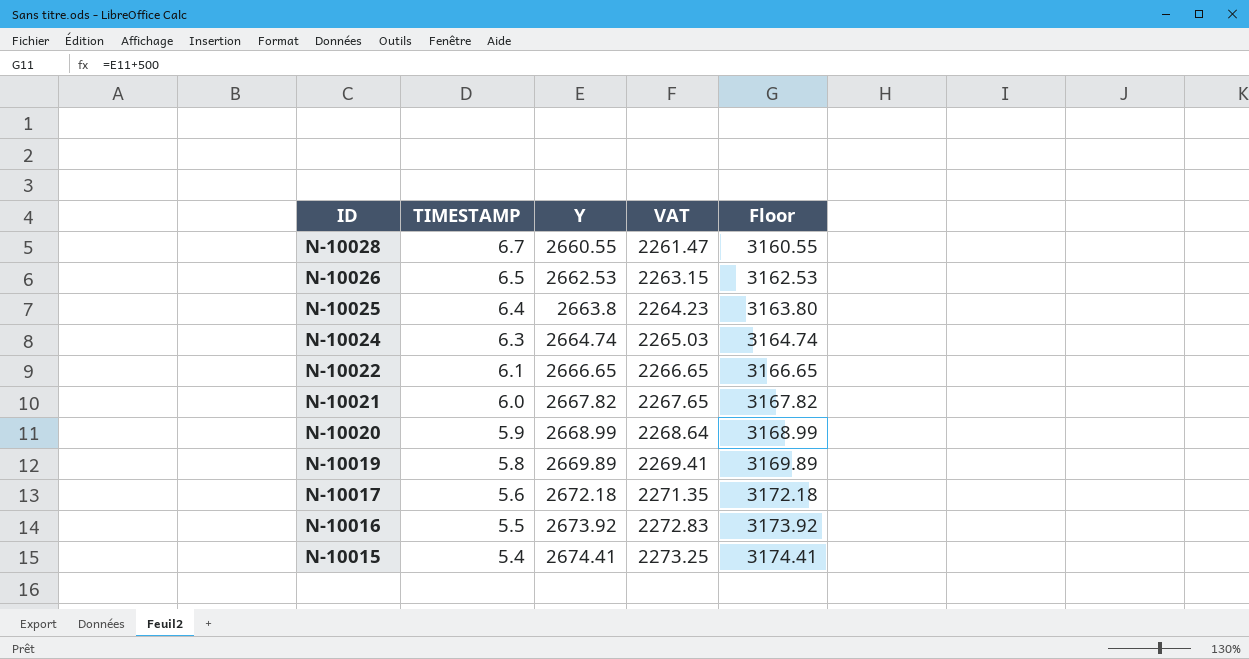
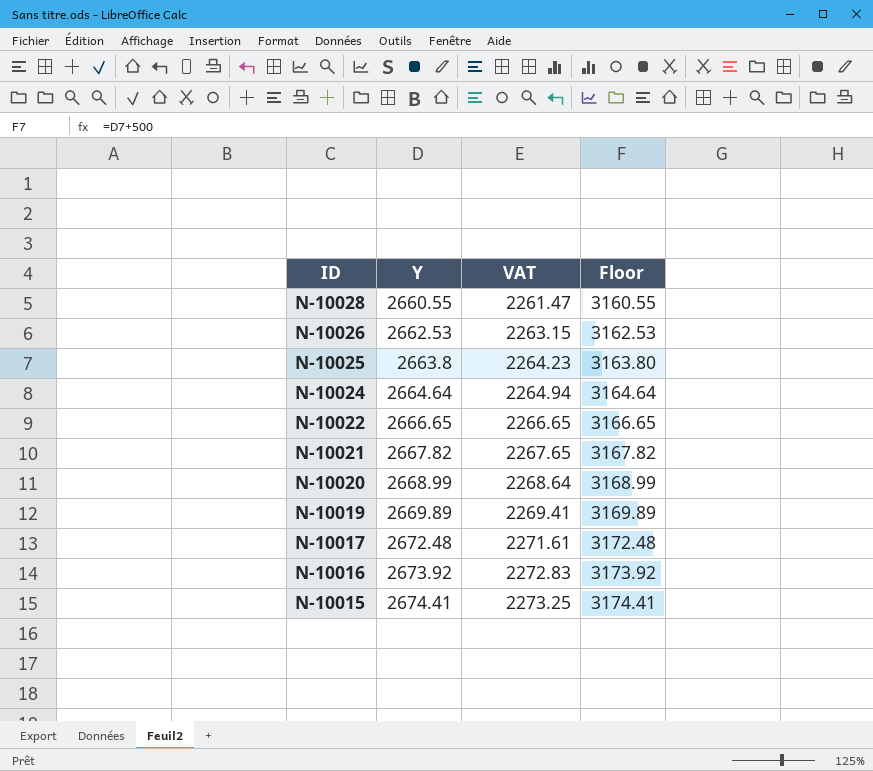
column TIMESTAMP | position: 2 -> none
N-10024 | Y: 2664.74 -> 2664.64
N-10024 | VAT: 2265.03 -> 2264.94
N-10024 | Floor: 3164.74 -> 3164.64
N-10017 | Y: 2672.18 -> 2672.48
N-10017 | VAT: 2271.35 -> 2271.61
N-10017 | Floor: 3172.18 -> 3172.48

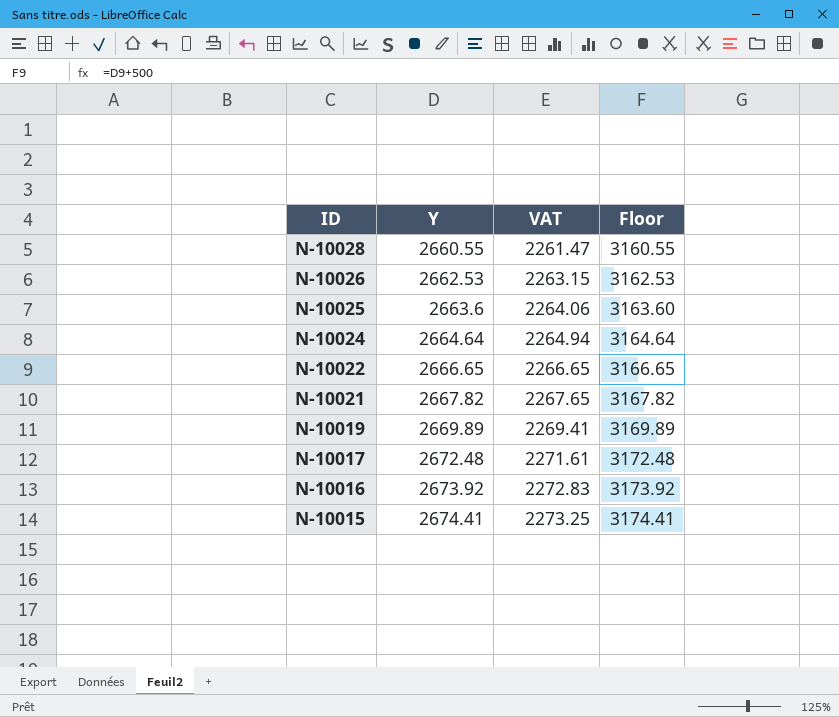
row N-10020: 2668.99 | 2268.64 | 3168.99 -> none
N-10025 | Y: 2663.8 -> 2663.6
N-10025 | VAT: 2264.23 -> 2264.06
N-10025 | Floor: 3163.80 -> 3163.60

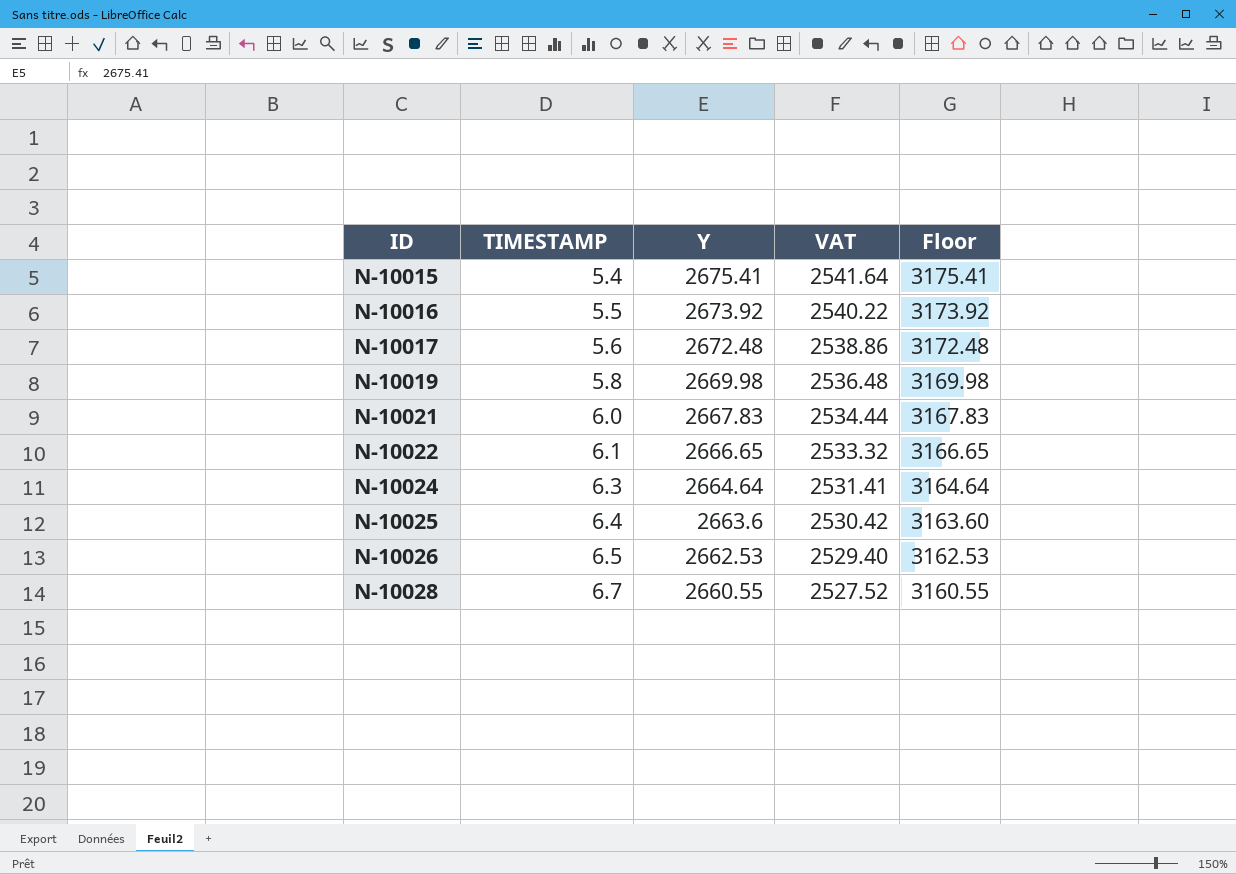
row order: ID descending -> ID ascending
column TIMESTAMP | position: none -> 2
column VAT | formula: [Y] * 0.85 -> [Y] * 0.95
N-10015 | Y: 2674.41 -> 2675.41
N-10015 | Floor: 3174.41 -> 3175.41
N-10019 | Y: 2669.89 -> 2669.98
N-10019 | Floor: 3169.89 -> 3169.98
N-10021 | Y: 2667.82 -> 2667.83
N-10021 | Floor: 3167.82 -> 3167.83

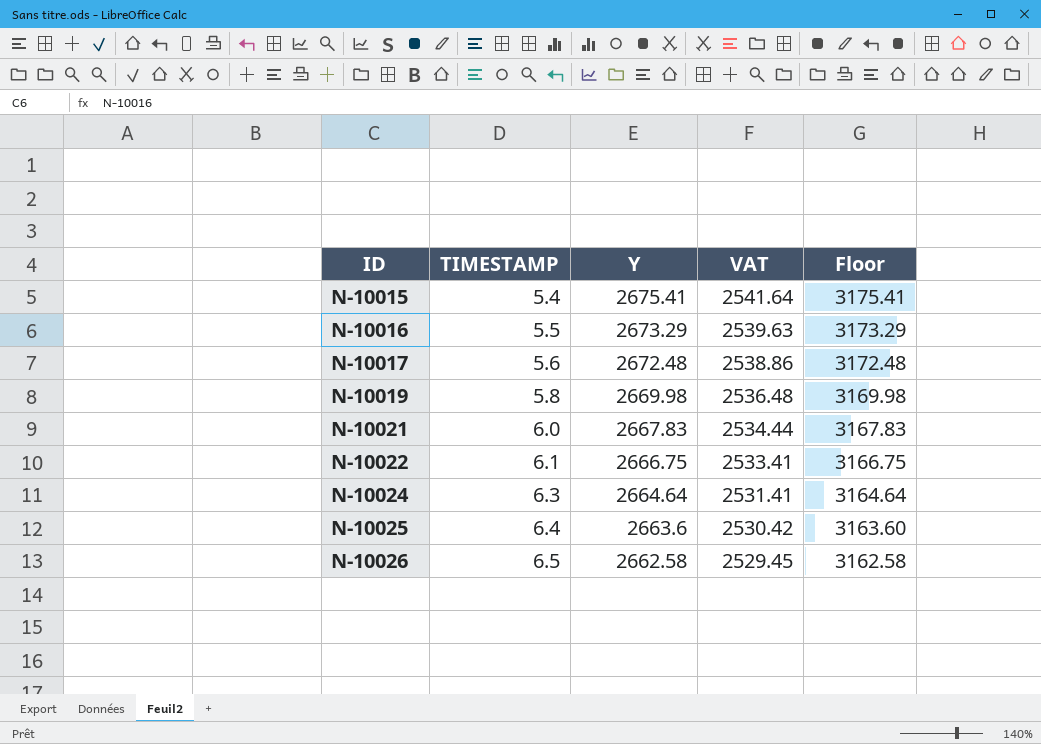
row N-10028: 6.7 | 2660.55 | 2527.52 | 3160.55 -> none
N-10016 | Y: 2673.92 -> 2673.29
N-10016 | VAT: 2540.22 -> 2539.63
N-10016 | Floor: 3173.92 -> 3173.29
N-10022 | Y: 2666.65 -> 2666.75
N-10022 | VAT: 2533.32 -> 2533.41
N-10022 | Floor: 3166.65 -> 3166.75
N-10026 | Y: 2662.53 -> 2662.58
N-10026 | VAT: 2529.40 -> 2529.45
N-10026 | Floor: 3162.53 -> 3162.58

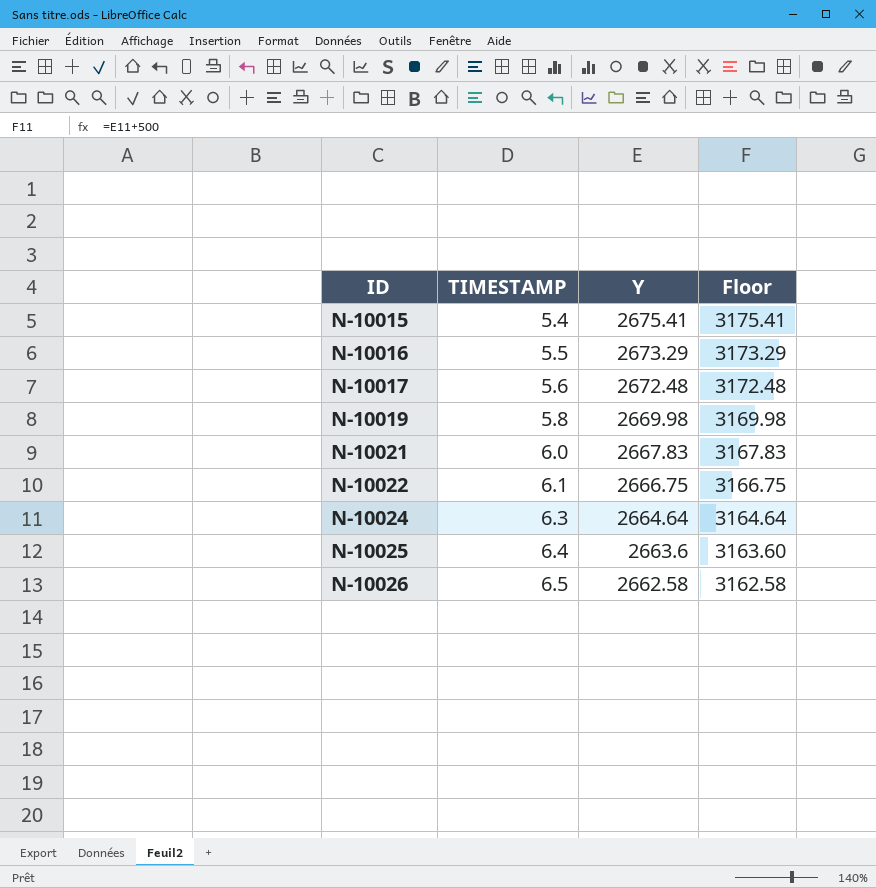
column VAT | formula: [Y] * 0.95 -> none

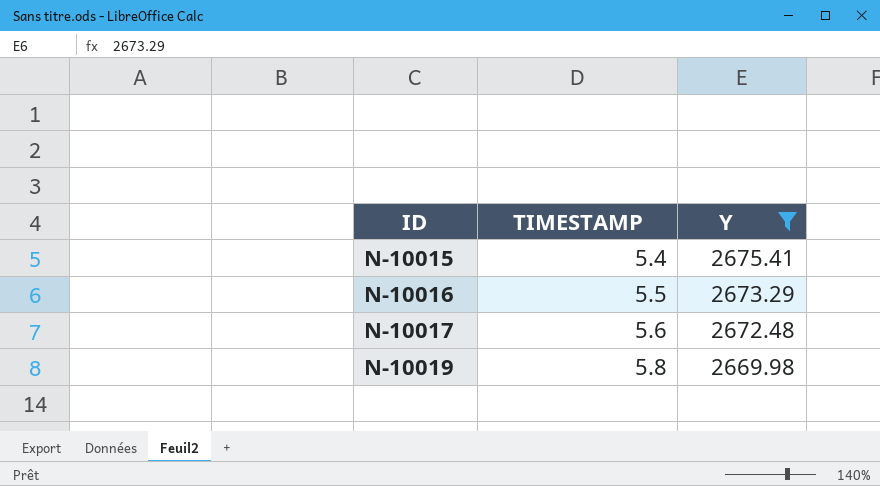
filter: none -> Y >= 2669.98
column Floor | formula: [Y] + 500 -> none

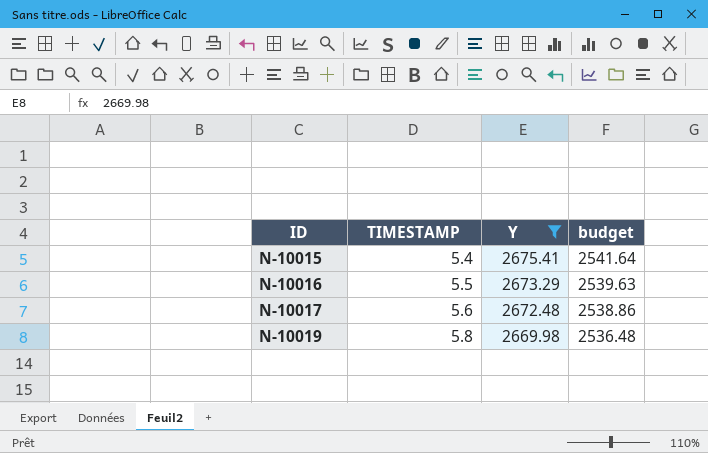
column budget | formula: none -> [Y] * 0.95

